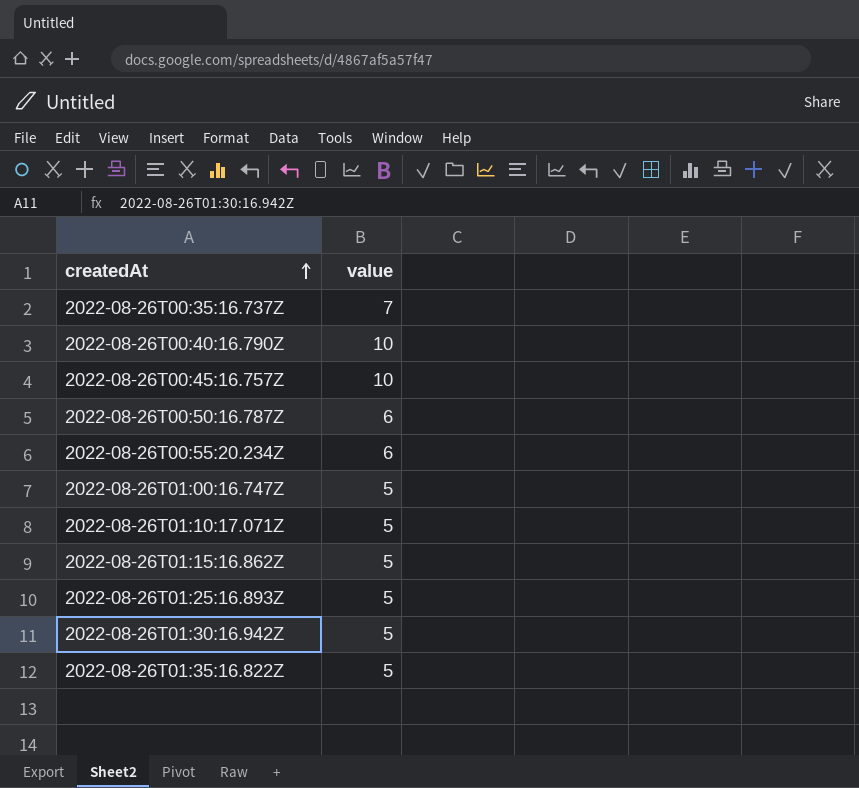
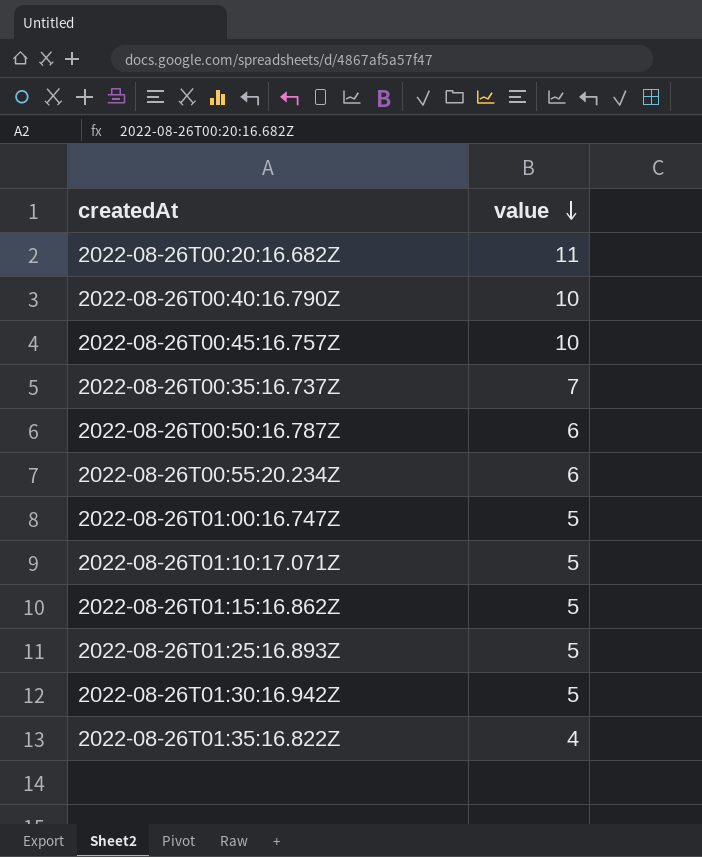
row order: createdAt ascending -> value descending
row 2022-08-26T00:20:16.682Z: none -> 11
2022-08-26T01:35:16.822Z | value: 5 -> 4

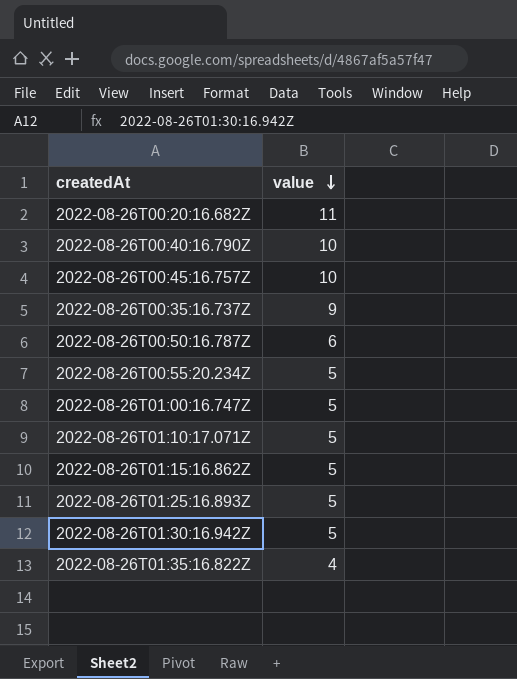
2022-08-26T00:35:16.737Z | value: 7 -> 9
2022-08-26T00:55:20.234Z | value: 6 -> 5

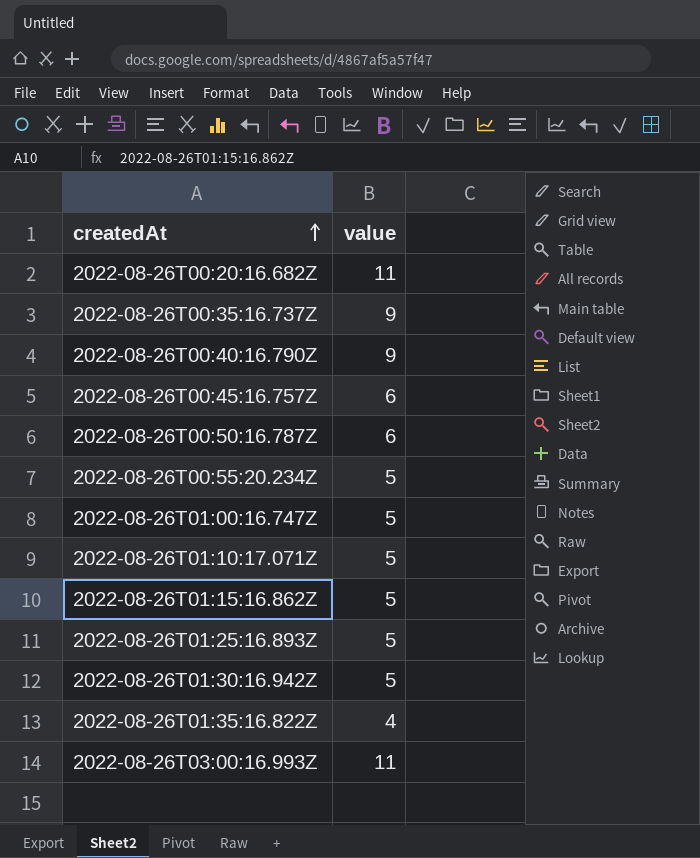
row order: value descending -> createdAt ascending
2022-08-26T00:40:16.790Z | value: 10 -> 9
2022-08-26T00:45:16.757Z | value: 10 -> 6
row 2022-08-26T03:00:16.993Z: none -> 11

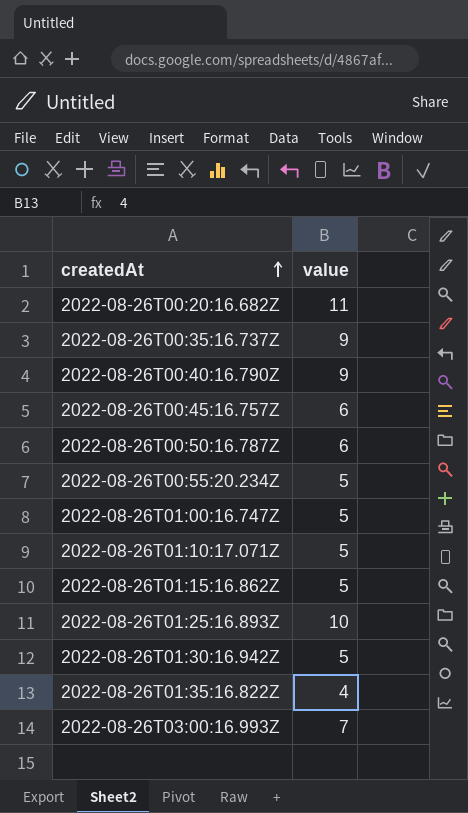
2022-08-26T01:25:16.893Z | value: 5 -> 10
2022-08-26T03:00:16.993Z | value: 11 -> 7

